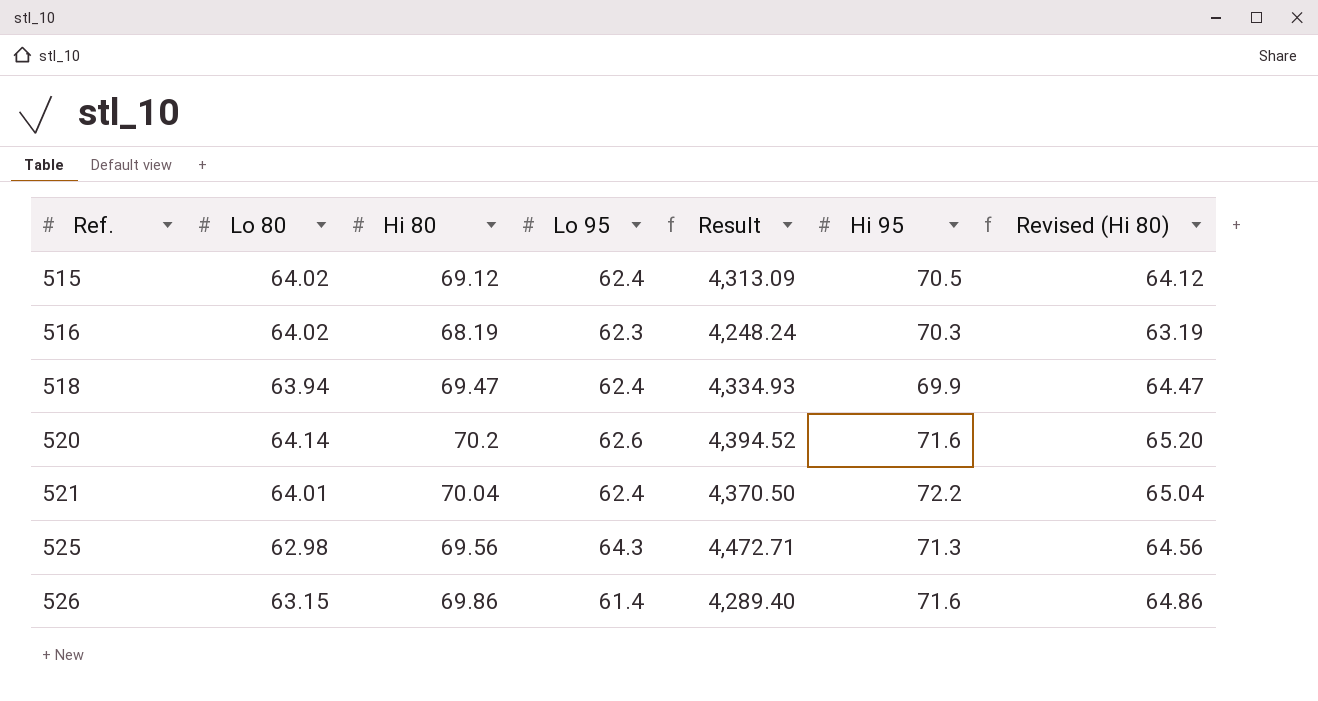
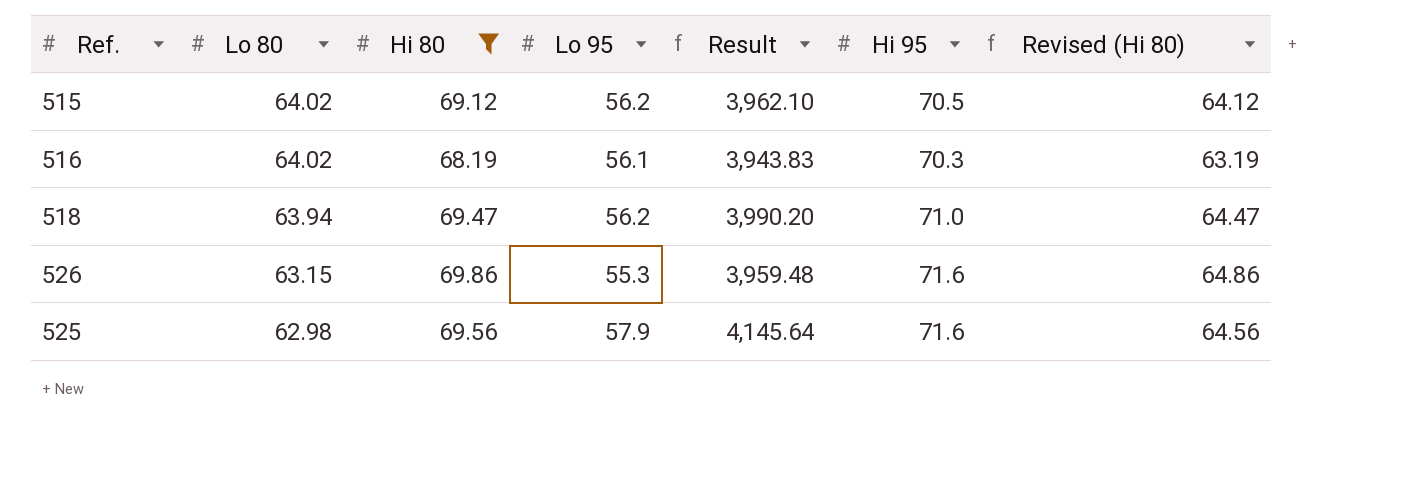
filter: none -> Hi 80 <= 69.86
row order: Ref. ascending -> Lo 80 descending
column Result | formula: [Hi 80] * [Lo 95] -> [Lo 95] * [Hi 95]
515 | Lo 95: 62.4 -> 56.2
516 | Lo 95: 62.3 -> 56.1
518 | Lo 95: 62.4 -> 56.2
518 | Hi 95: 69.9 -> 71.0
526 | Lo 95: 61.4 -> 55.3
525 | Lo 95: 64.3 -> 57.9
525 | Hi 95: 71.3 -> 71.6

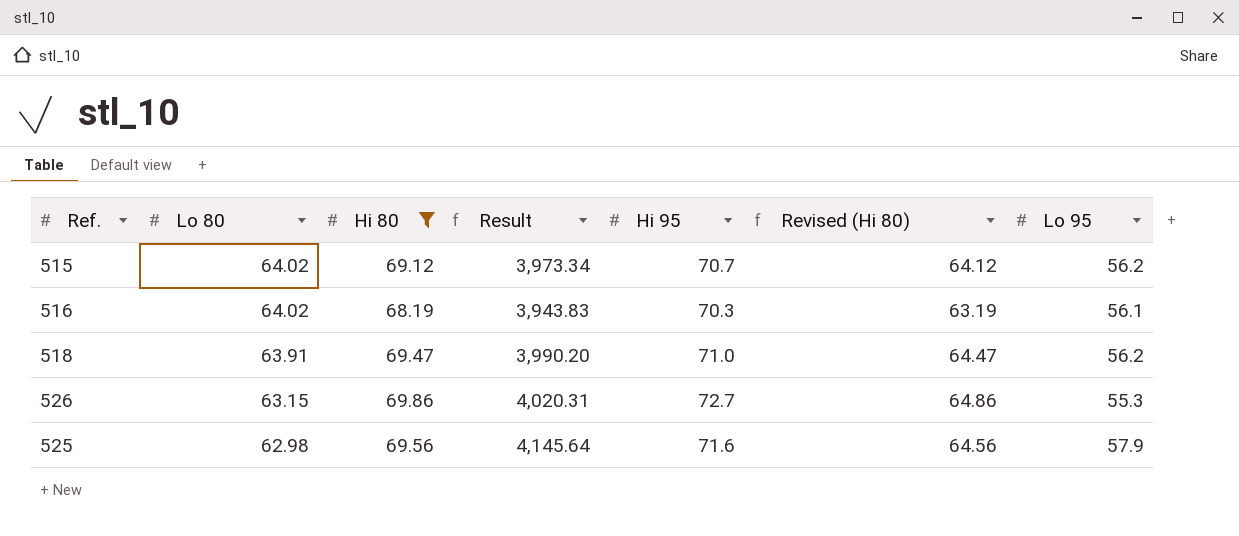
column Lo 95 | position: 4 -> 7
515 | Result: 3,962.10 -> 3,973.34
515 | Hi 95: 70.5 -> 70.7
518 | Lo 80: 63.94 -> 63.91
526 | Result: 3,959.48 -> 4,020.31
526 | Hi 95: 71.6 -> 72.7

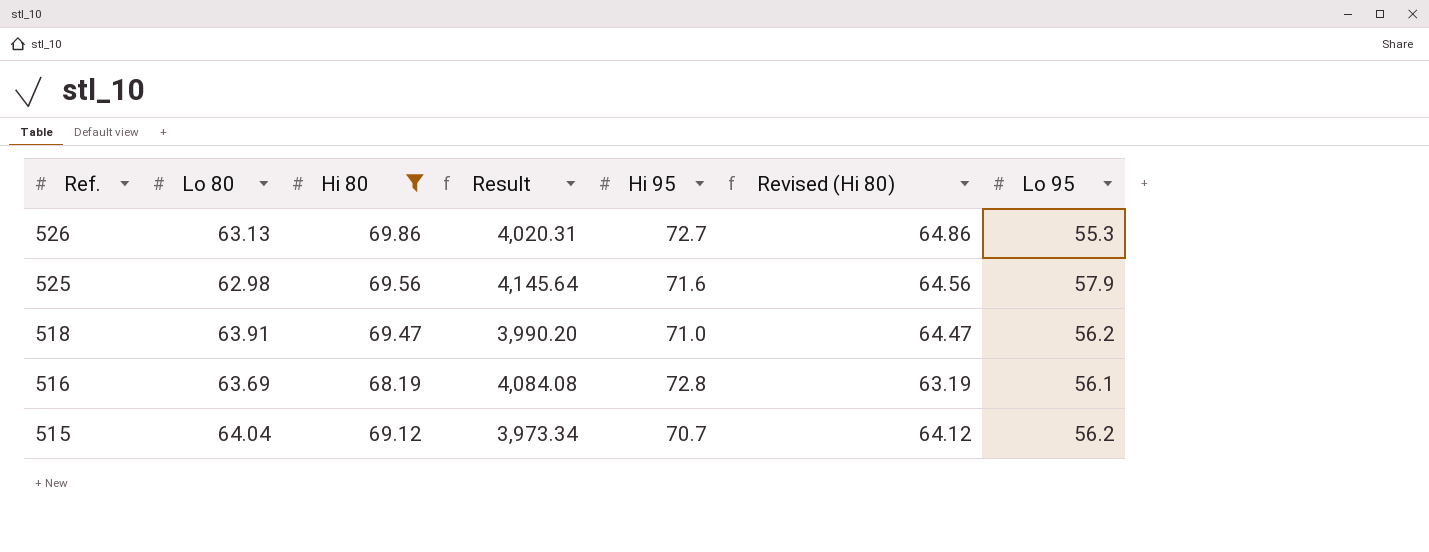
row order: Lo 80 descending -> Ref. descending
526 | Lo 80: 63.15 -> 63.13
516 | Lo 80: 64.02 -> 63.69
516 | Result: 3,943.83 -> 4,084.08
516 | Hi 95: 70.3 -> 72.8
515 | Lo 80: 64.02 -> 64.04

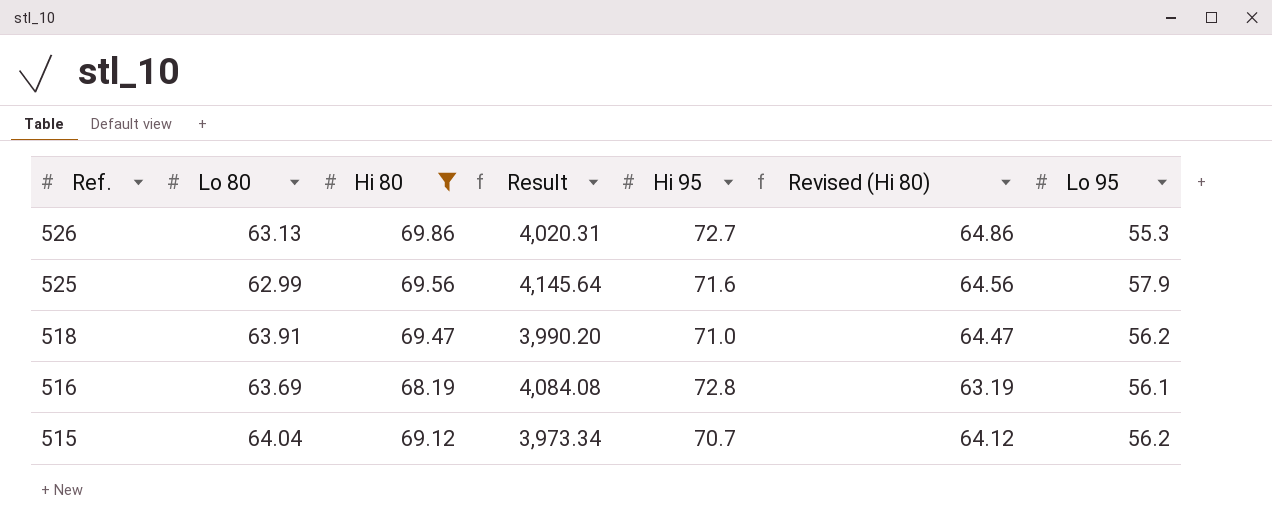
525 | Lo 80: 62.98 -> 62.99

